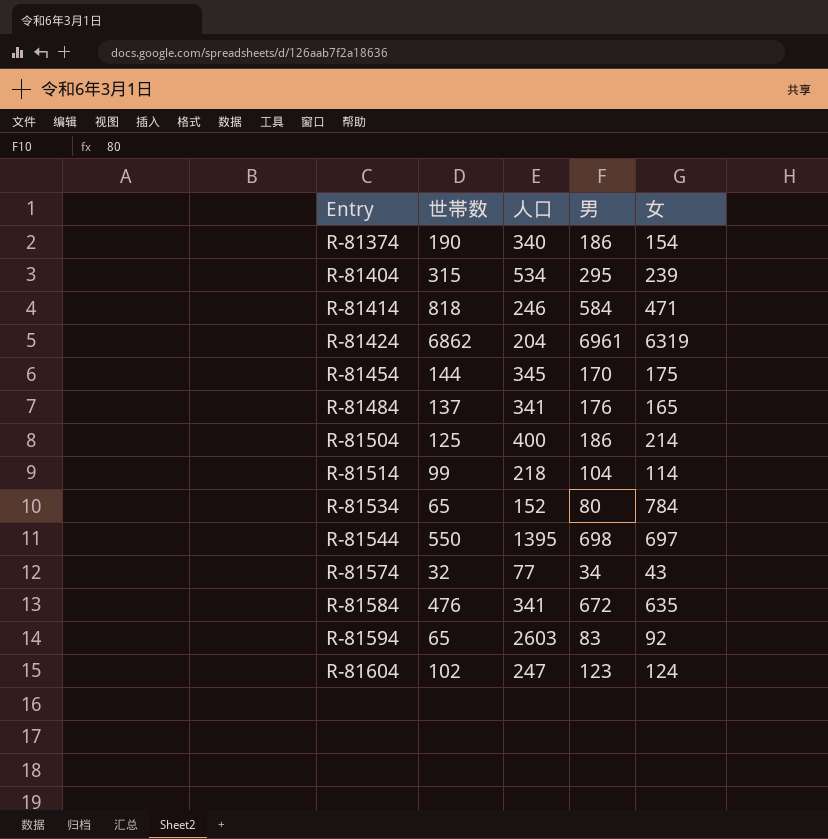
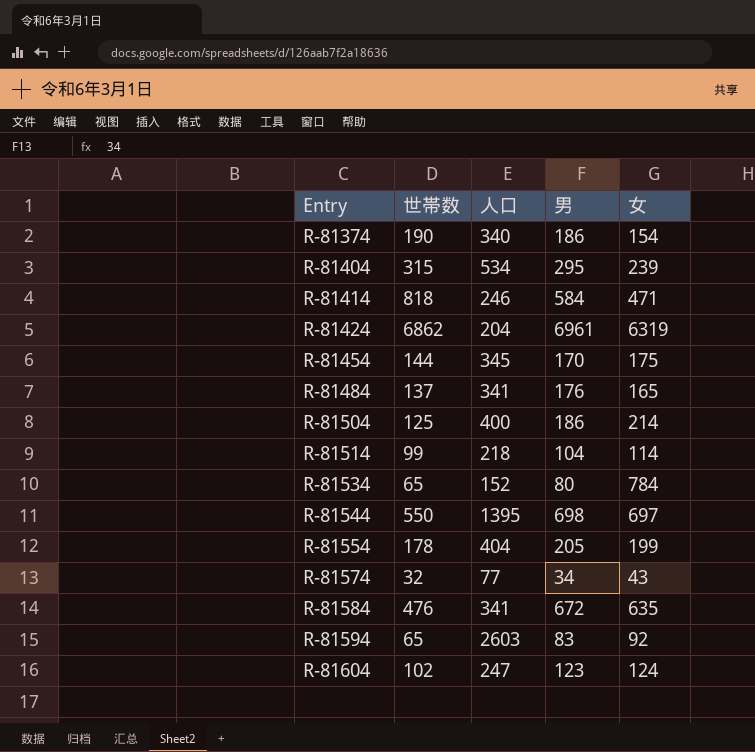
row R-81554: none -> 178 | 404 | 205 | 199

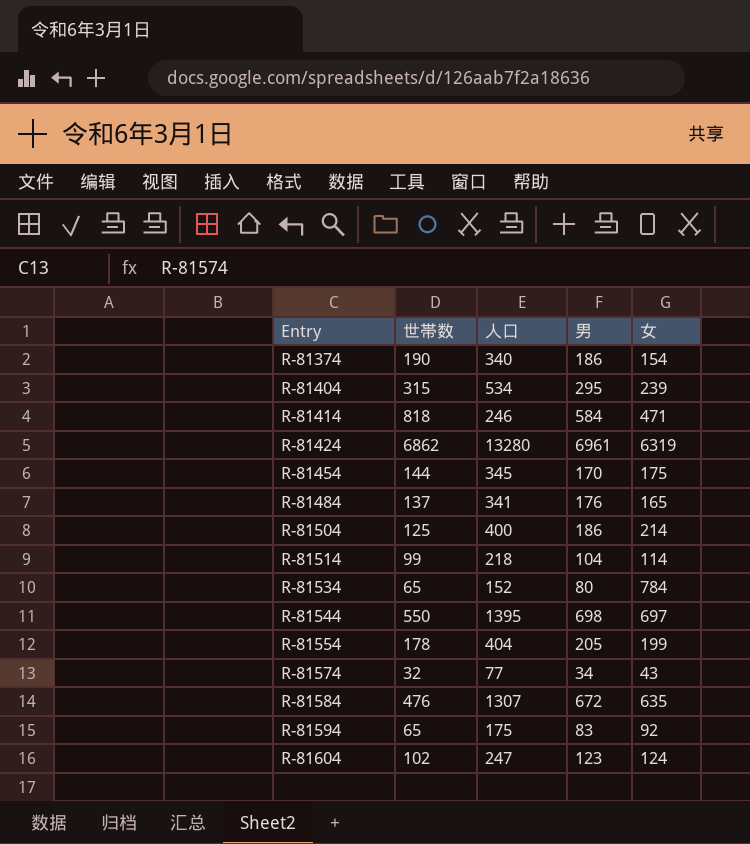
R-81424 | 人口: 204 -> 13280
R-81584 | 人口: 341 -> 1307
R-81594 | 人口: 2603 -> 175

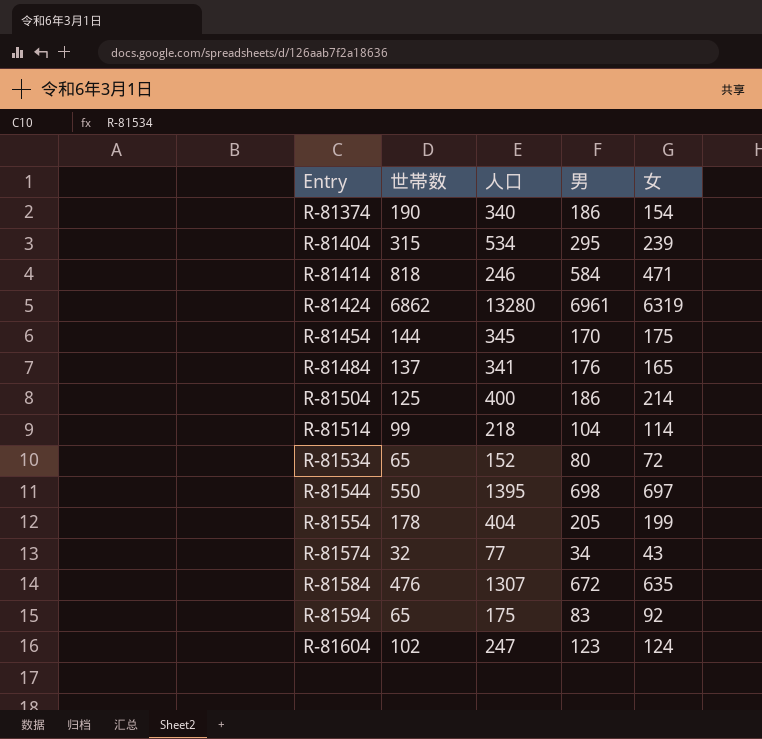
R-81534 | 女: 784 -> 72

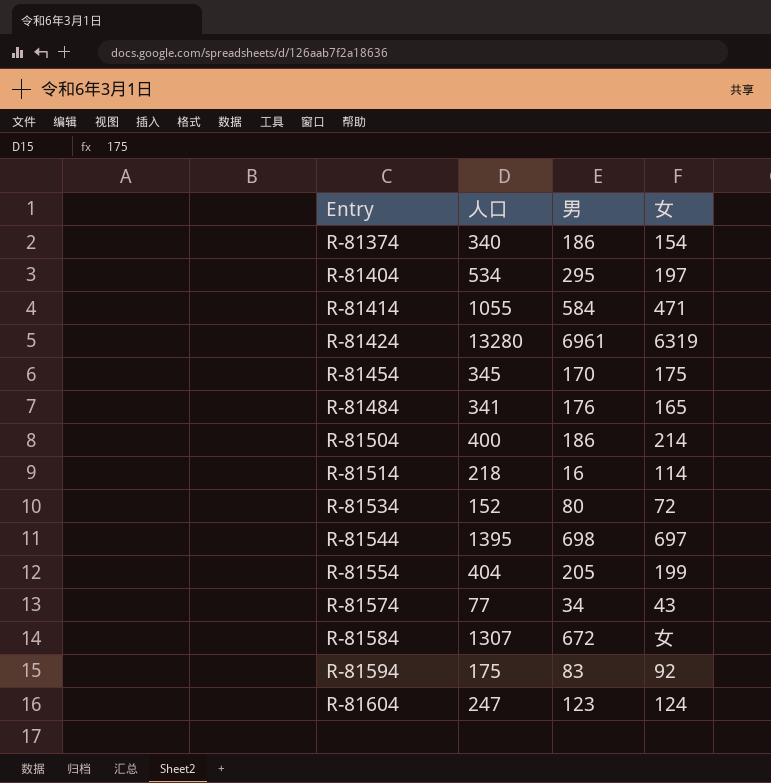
column 世帯数 | position: 2 -> none
R-81404 | 女: 239 -> 197
R-81414 | 人口: 246 -> 1055
R-81514 | 男: 104 -> 16
R-81584 | 女: 635 -> 女

